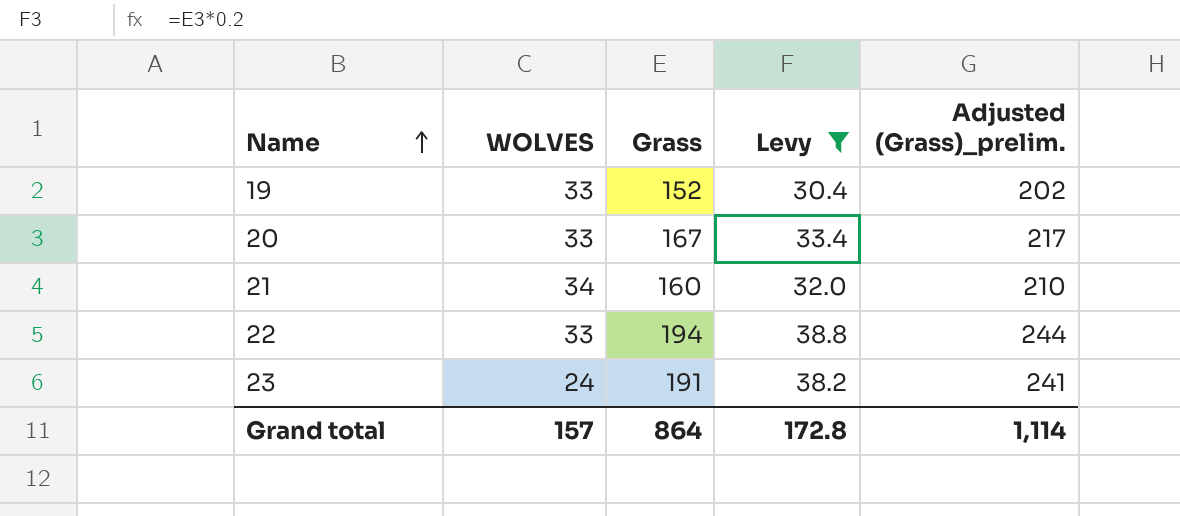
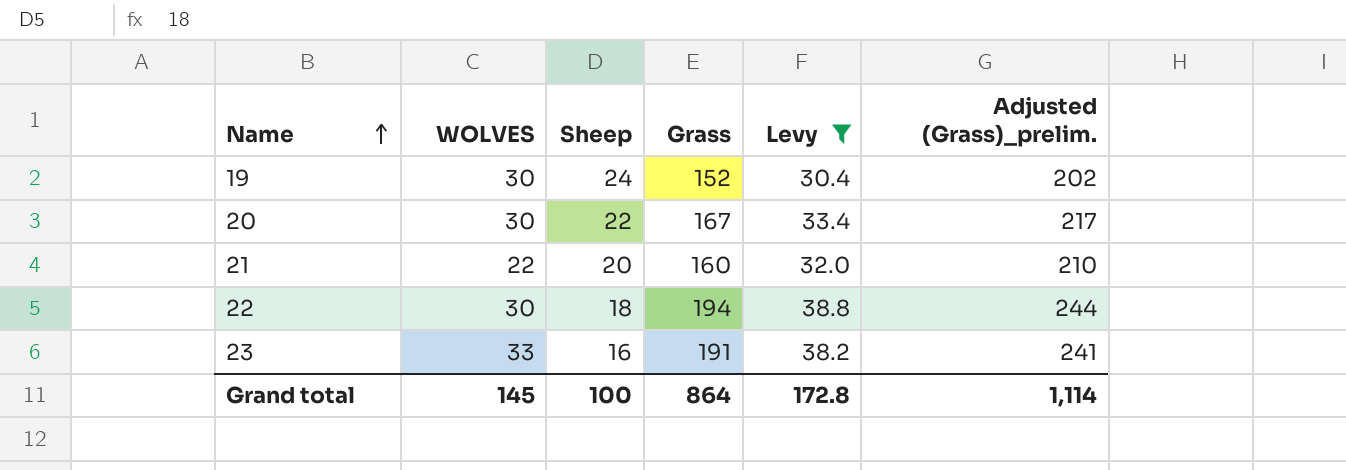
column Sheep | position: none -> 3
19 | WOLVES: 33 -> 30
20 | WOLVES: 33 -> 30
21 | WOLVES: 34 -> 22
22 | WOLVES: 33 -> 30
23 | WOLVES: 24 -> 33
Grand total | WOLVES: 157 -> 145

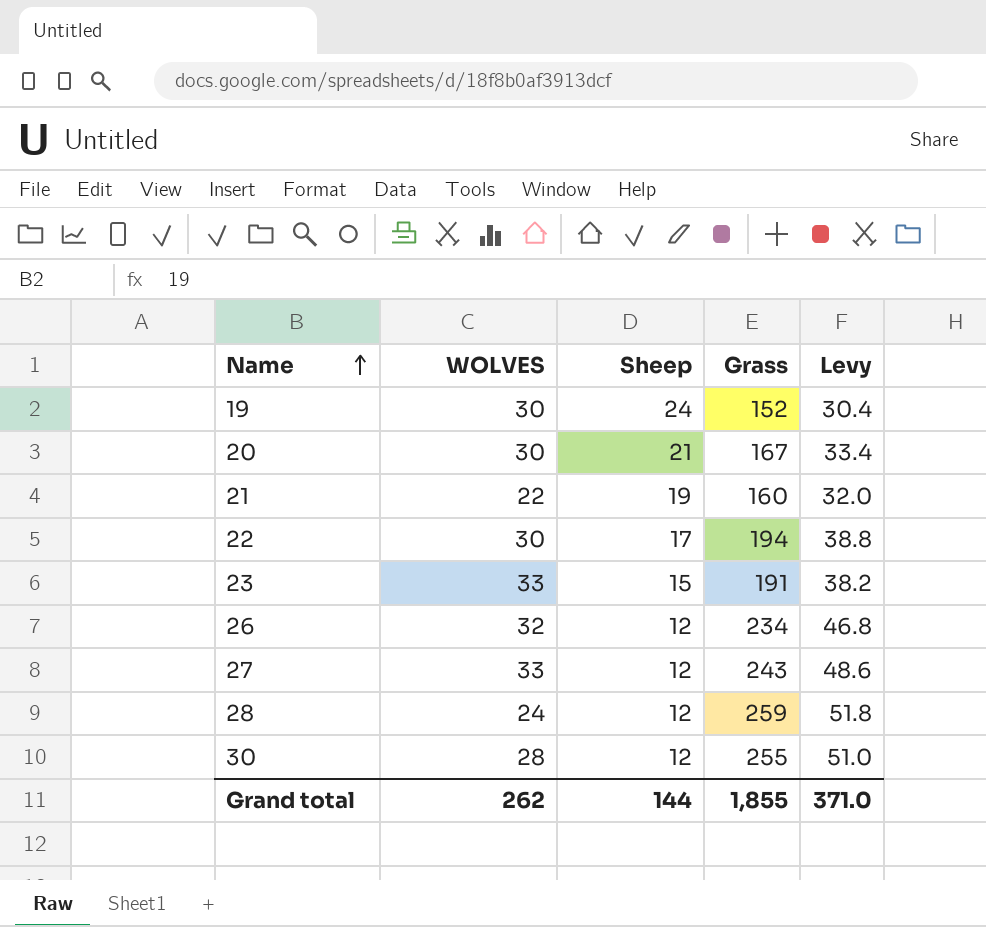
filter: Levy <= 38.8 -> none
column Adjusted (Grass)_prelim. | formula: [Grass] + 50 -> none
20 | Sheep: 22 -> 21
21 | Sheep: 20 -> 19
22 | Sheep: 18 -> 17
23 | Sheep: 16 -> 15
Grand total | WOLVES: 145 -> 262
Grand total | Sheep: 100 -> 144
Grand total | Grass: 864 -> 1,855
Grand total | Levy: 172.8 -> 371.0

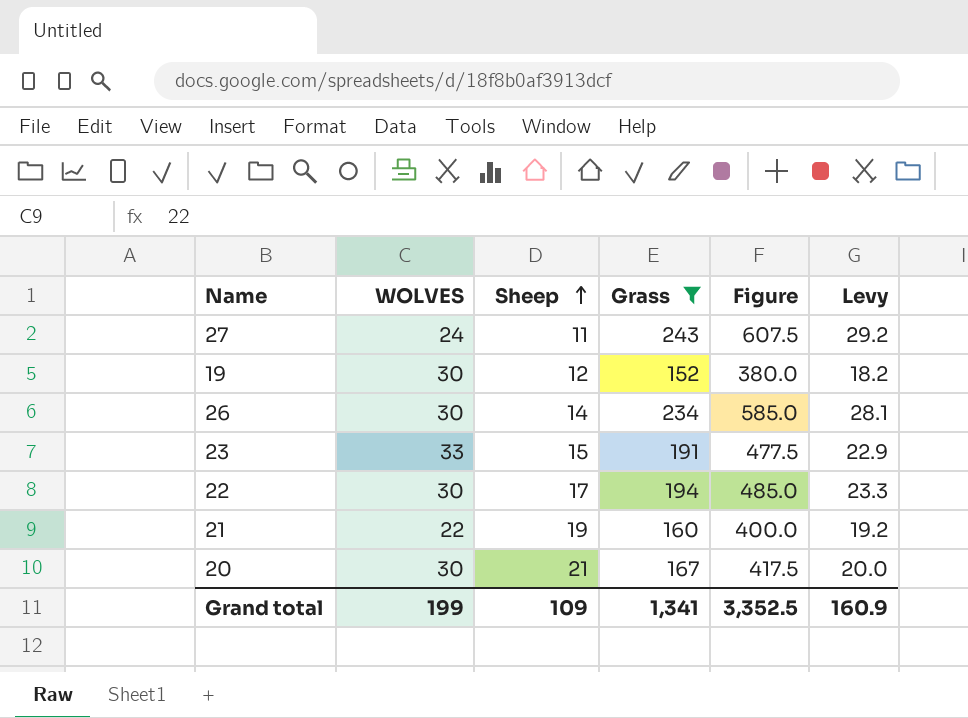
filter: none -> Grass <= 243
row order: Name ascending -> Sheep ascending
column Figure | formula: none -> [Grass] * 2.5
column Levy | formula: [Grass] * 0.2 -> [Grass] * 0.12
27 | WOLVES: 33 -> 24
27 | Sheep: 12 -> 11
19 | Sheep: 24 -> 12
26 | WOLVES: 32 -> 30
26 | Sheep: 12 -> 14
Grand total | WOLVES: 262 -> 199
Grand total | Sheep: 144 -> 109
Grand total | Grass: 1,855 -> 1,341
Grand total | Levy: 371.0 -> 160.9

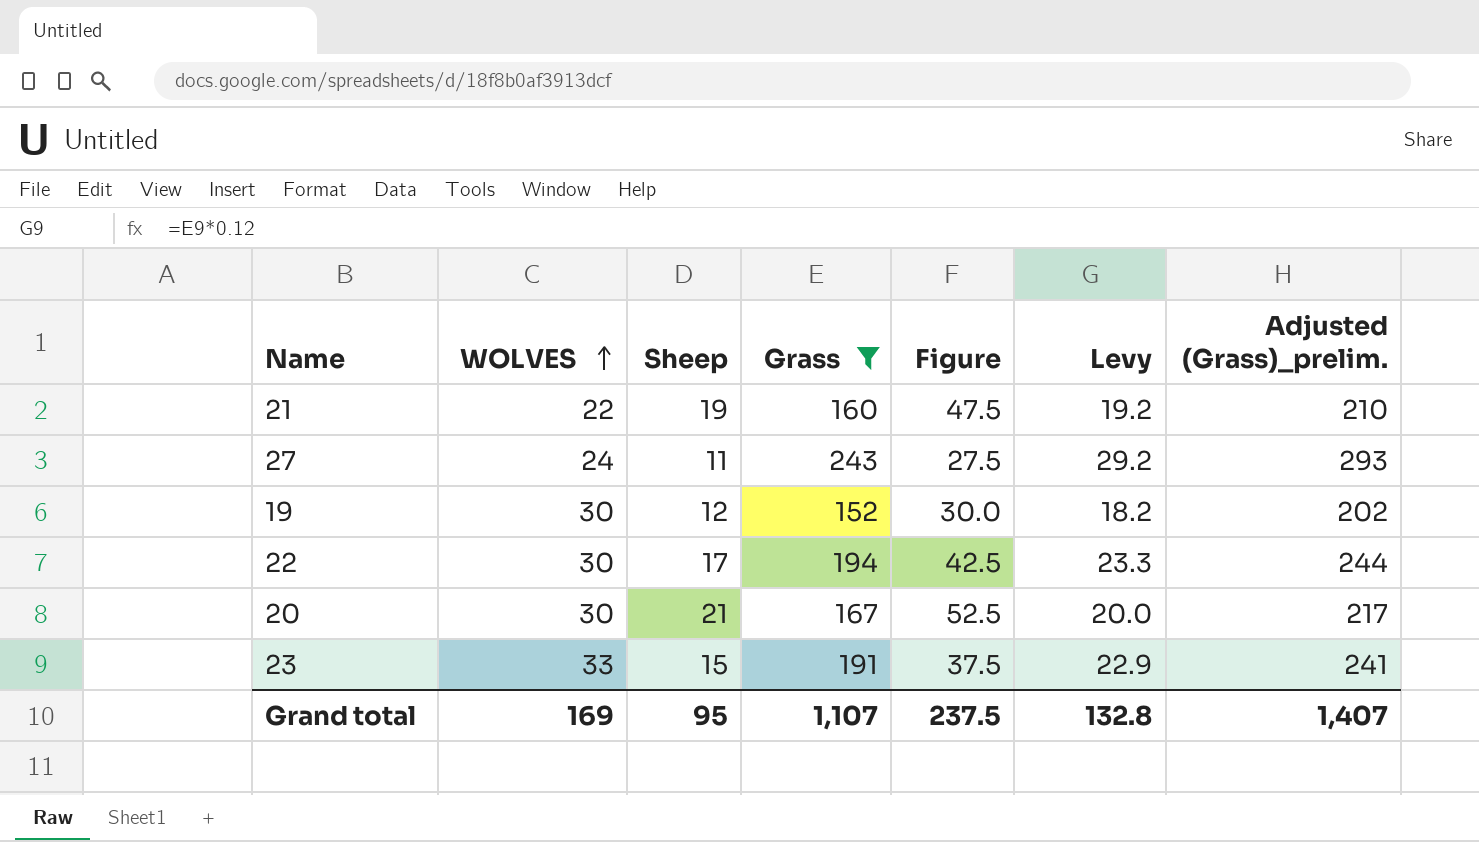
row order: Sheep ascending -> WOLVES ascending
column Figure | formula: [Grass] * 2.5 -> [Sheep] * 2.5
column Adjusted (Grass)_prelim. | formula: none -> [Grass] + 50
row 26: 30 | 14 | 234 | 585.0 | 28.1 -> none
Grand total | WOLVES: 199 -> 169
Grand total | Sheep: 109 -> 95
Grand total | Grass: 1,341 -> 1,107
Grand total | Figure: 3,352.5 -> 237.5
Grand total | Levy: 160.9 -> 132.8

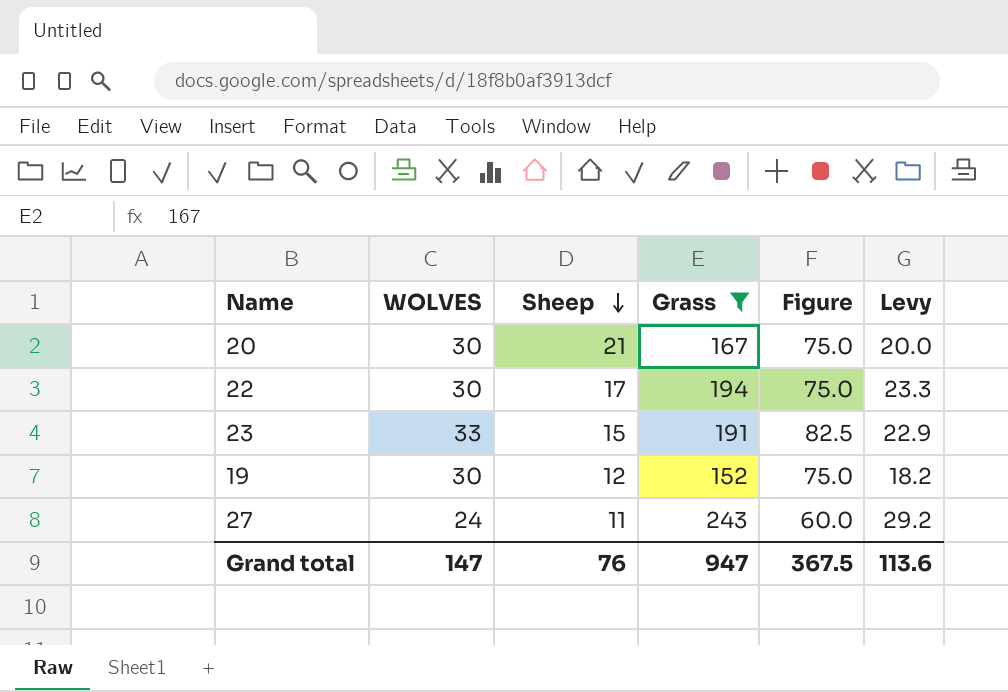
row order: WOLVES ascending -> Sheep descending
column Adjusted (Grass)_prelim. | formula: [Grass] + 50 -> none
column Figure | formula: [Sheep] * 2.5 -> [WOLVES] * 2.5
row 21: 22 | 19 | 160 | 47.5 | 19.2 | 210 -> none
Grand total | WOLVES: 169 -> 147
Grand total | Sheep: 95 -> 76
Grand total | Grass: 1,107 -> 947
Grand total | Figure: 237.5 -> 367.5
Grand total | Levy: 132.8 -> 113.6

